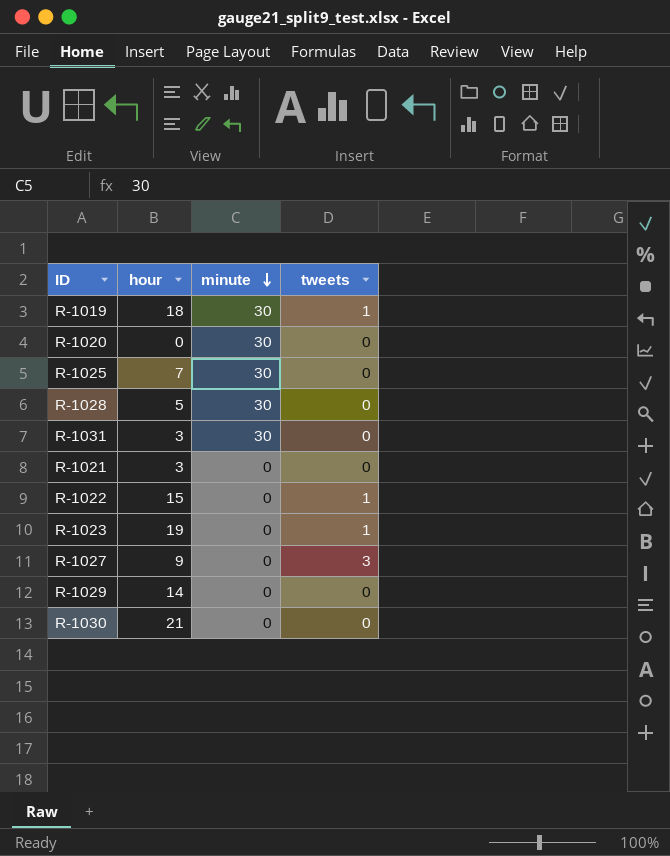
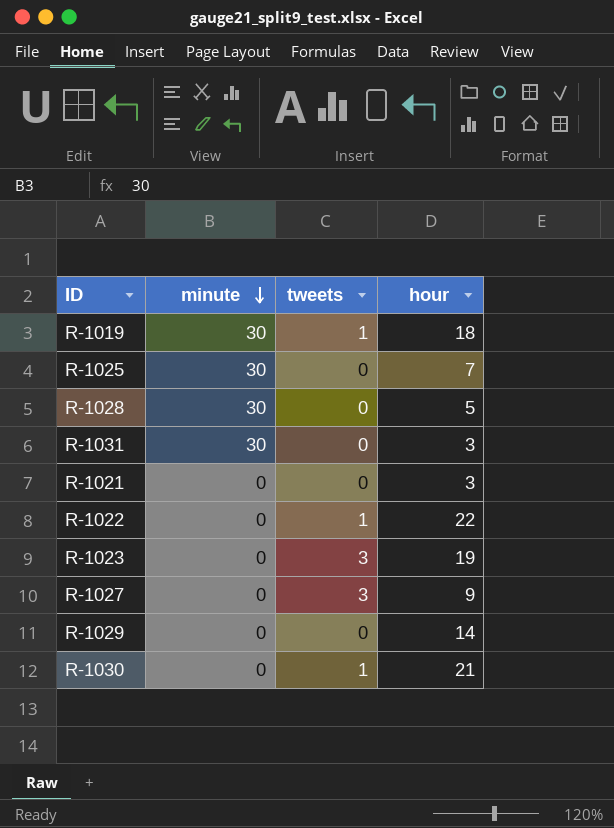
column hour | position: 2 -> 4
row R-1020: 0 | 30 | 0 -> none
R-1022 | hour: 15 -> 22
R-1023 | tweets: 1 -> 3
R-1030 | tweets: 0 -> 1

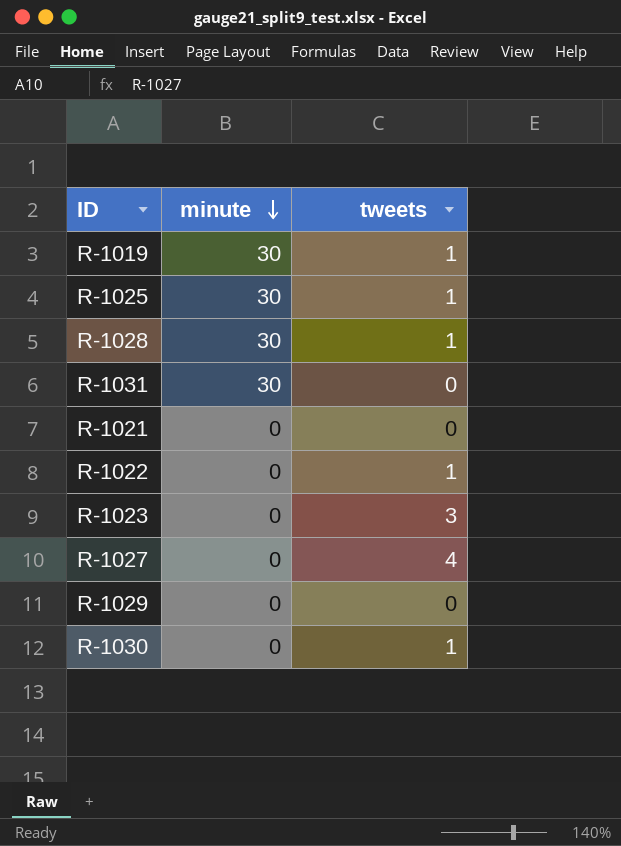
column hour | position: 4 -> none
R-1025 | tweets: 0 -> 1
R-1028 | tweets: 0 -> 1
R-1027 | tweets: 3 -> 4

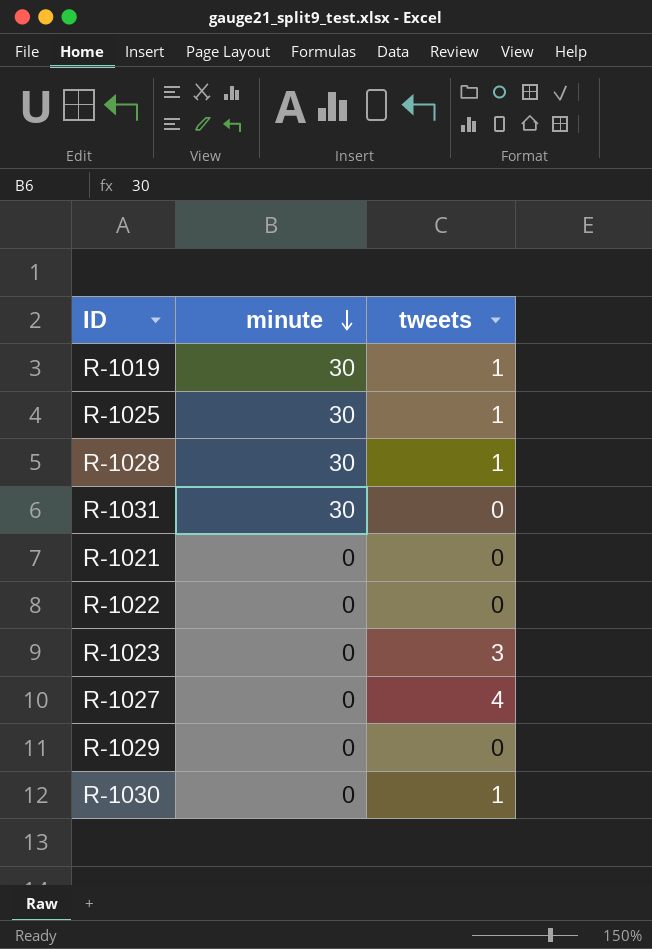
R-1022 | tweets: 1 -> 0

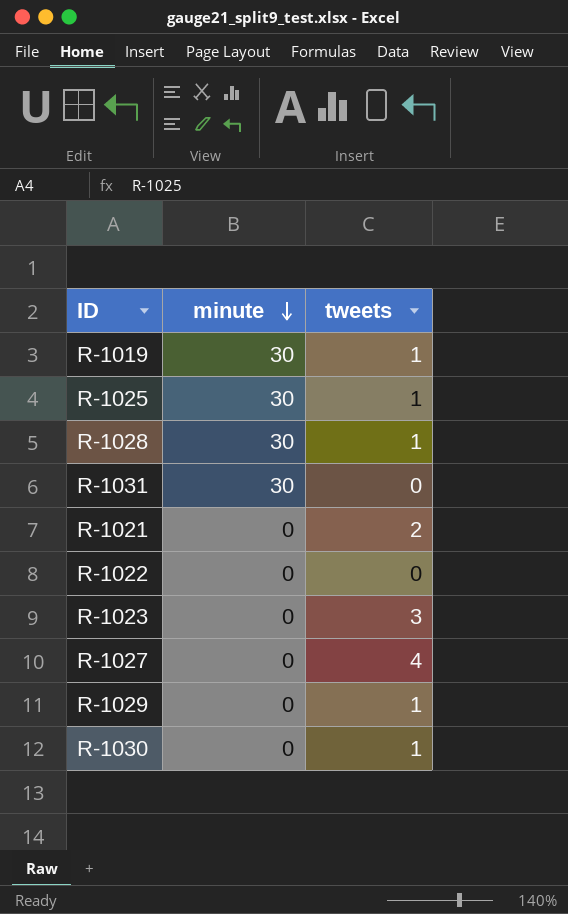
R-1021 | tweets: 0 -> 2
R-1029 | tweets: 0 -> 1

